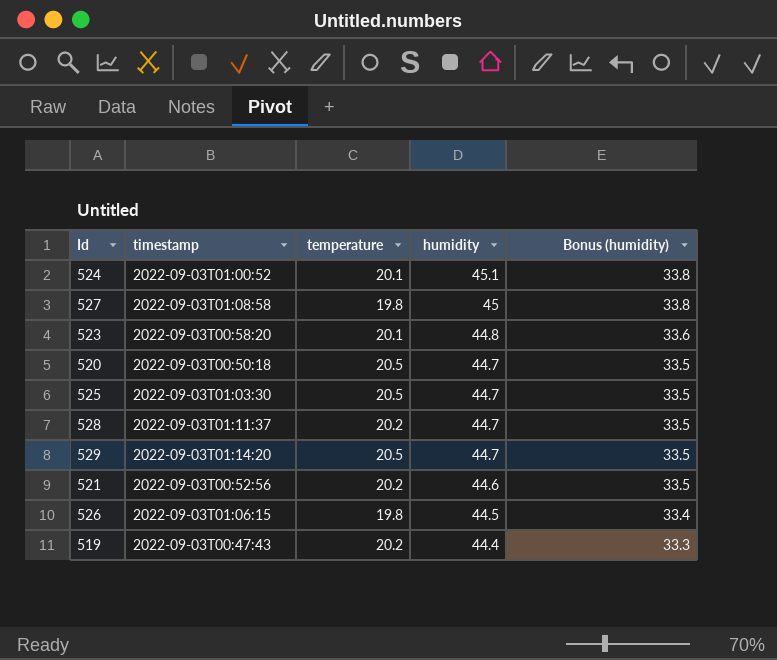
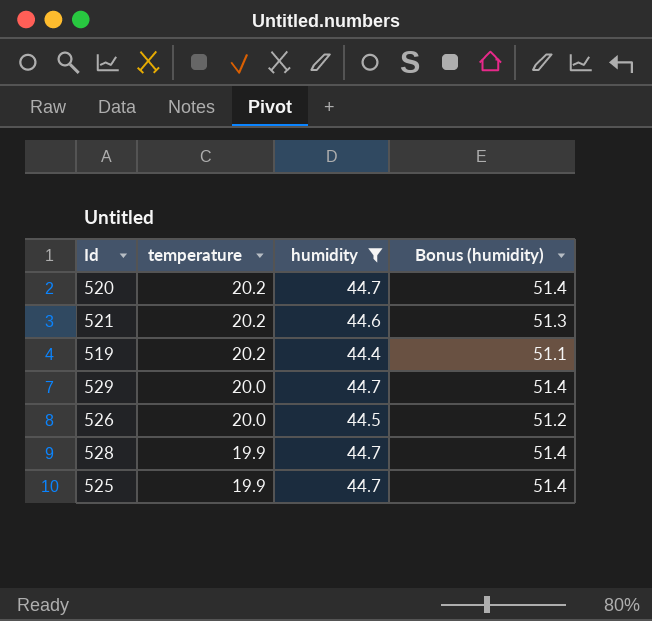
filter: none -> humidity <= 44.7
row order: humidity descending -> temperature descending
column timestamp | position: 2 -> none
column Bonus (humidity) | formula: [humidity] * 0.75 -> [humidity] * 1.15
520 | temperature: 20.5 -> 20.2
529 | temperature: 20.5 -> 20.0
526 | temperature: 19.8 -> 20.0
528 | temperature: 20.2 -> 19.9
525 | temperature: 20.5 -> 19.9

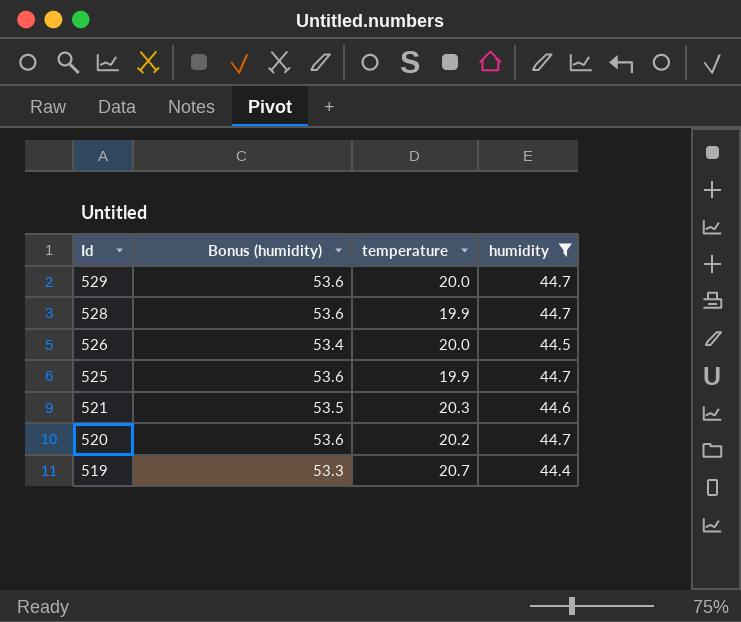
row order: temperature descending -> Id descending
column Bonus (humidity) | formula: [humidity] * 1.15 -> [humidity] * 1.2
column Bonus (humidity) | position: 4 -> 2
521 | temperature: 20.2 -> 20.3
519 | temperature: 20.2 -> 20.7

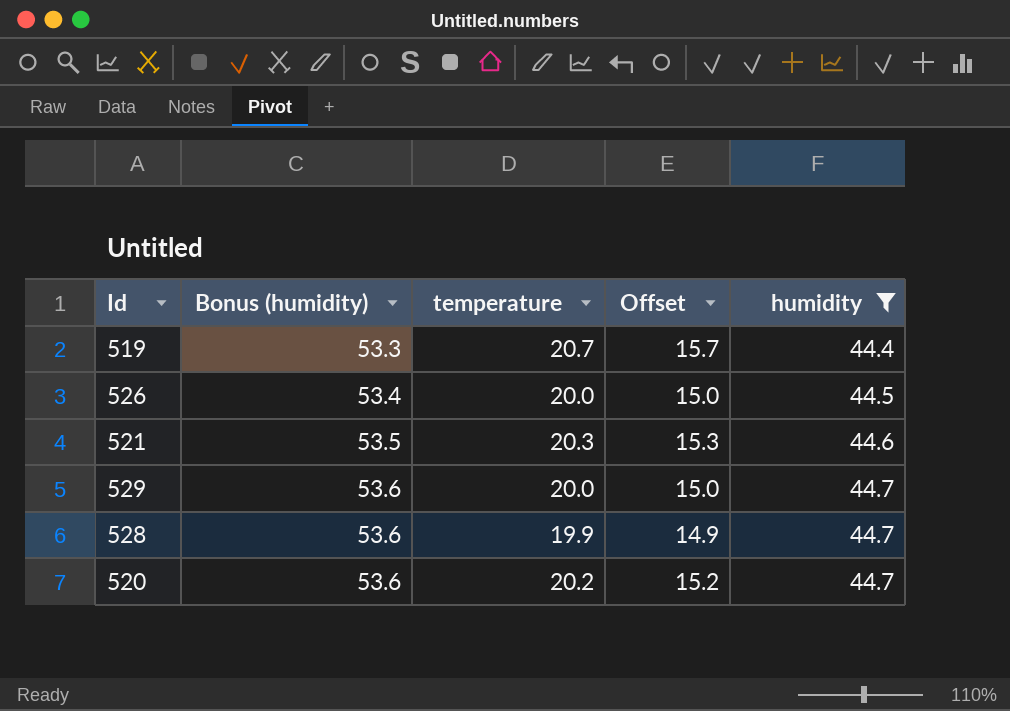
row order: Id descending -> Bonus (humidity) ascending
column Offset | formula: none -> [temperature] - 5
row 525: 53.6 | 19.9 | 44.7 -> none

